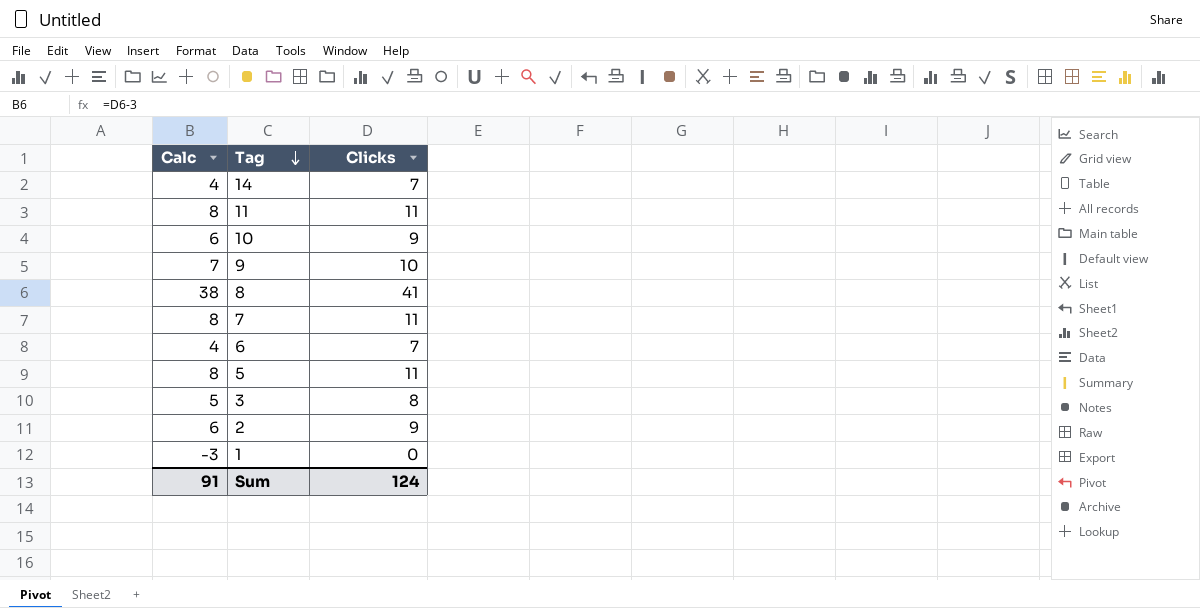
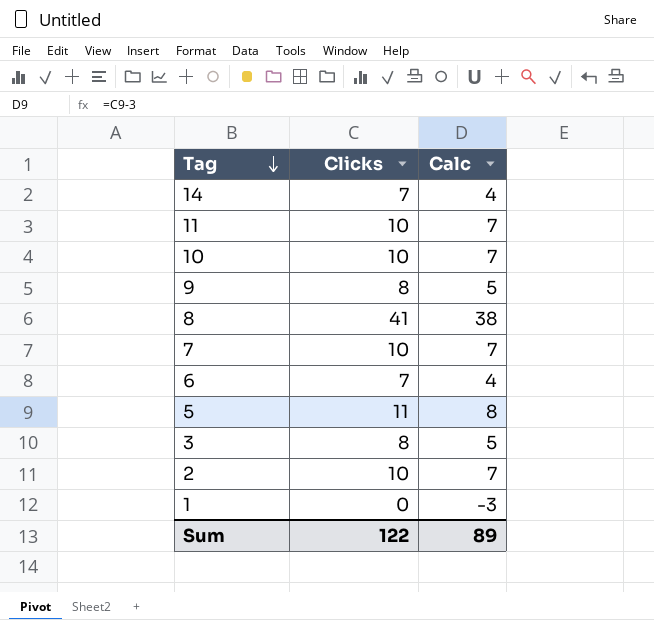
column Calc | position: 1 -> 3
11 | Clicks: 11 -> 10
11 | Calc: 8 -> 7
10 | Clicks: 9 -> 10
10 | Calc: 6 -> 7
9 | Clicks: 10 -> 8
9 | Calc: 7 -> 5
7 | Clicks: 11 -> 10
7 | Calc: 8 -> 7
2 | Clicks: 9 -> 10
2 | Calc: 6 -> 7
Sum | Clicks: 124 -> 122
Sum | Calc: 91 -> 89

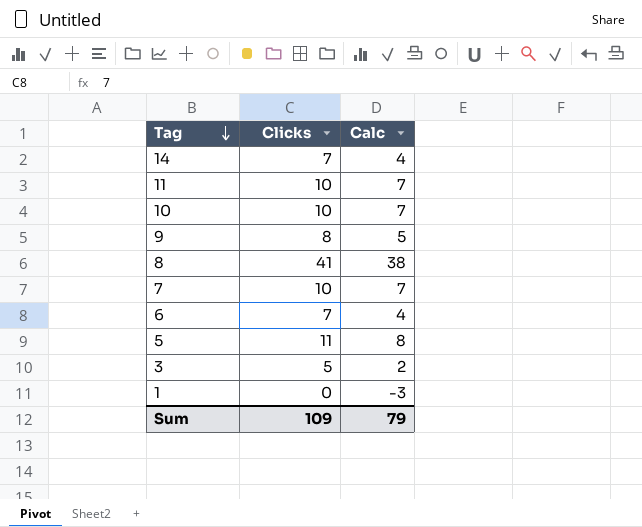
row 2: 10 | 7 -> none
3 | Clicks: 8 -> 5
3 | Calc: 5 -> 2
Sum | Clicks: 122 -> 109
Sum | Calc: 89 -> 79

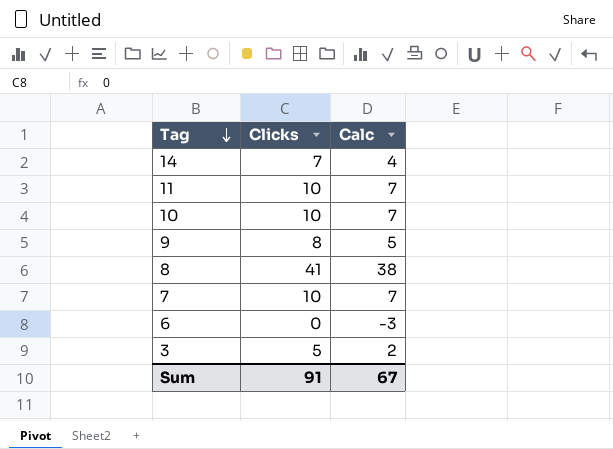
row 5: 11 | 8 -> none
row 1: 0 | -3 -> none
6 | Clicks: 7 -> 0
6 | Calc: 4 -> -3
Sum | Clicks: 109 -> 91
Sum | Calc: 79 -> 67

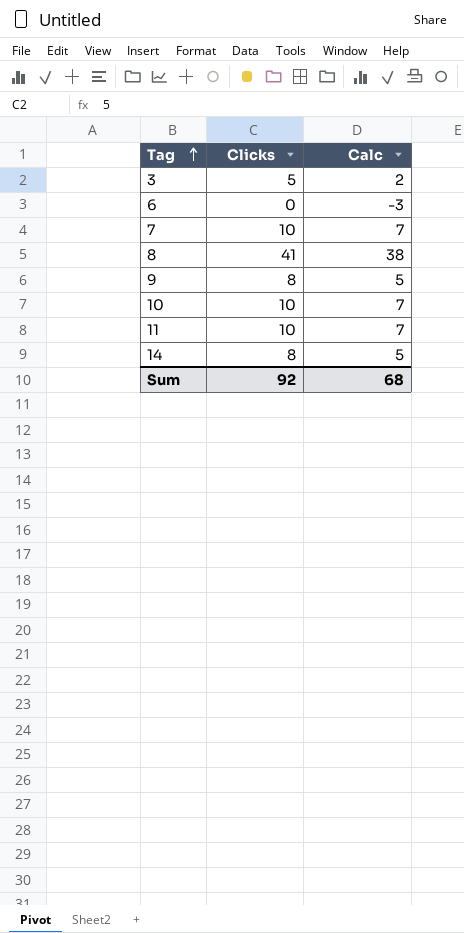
row order: Tag descending -> Tag ascending
14 | Clicks: 7 -> 8
14 | Calc: 4 -> 5
Sum | Clicks: 91 -> 92
Sum | Calc: 67 -> 68

